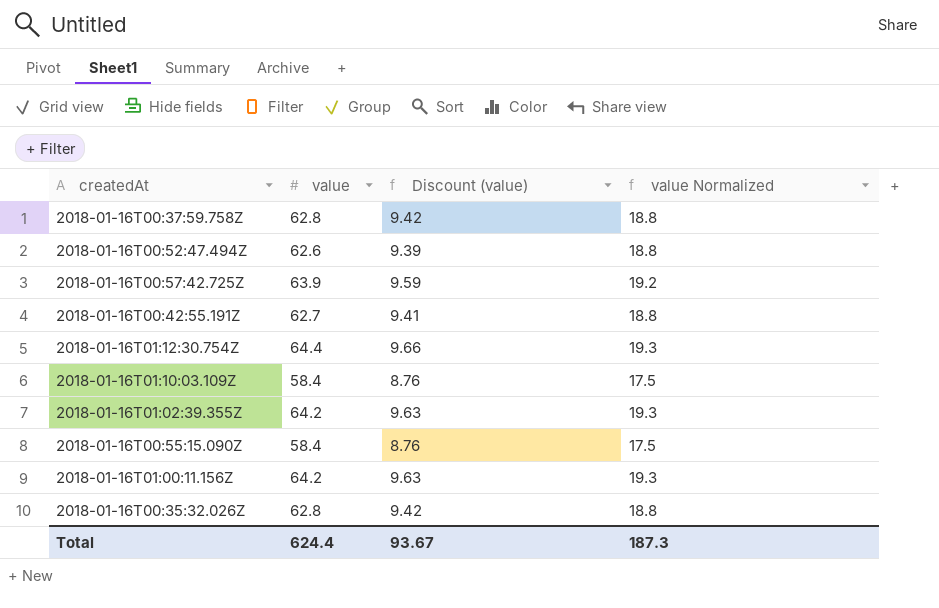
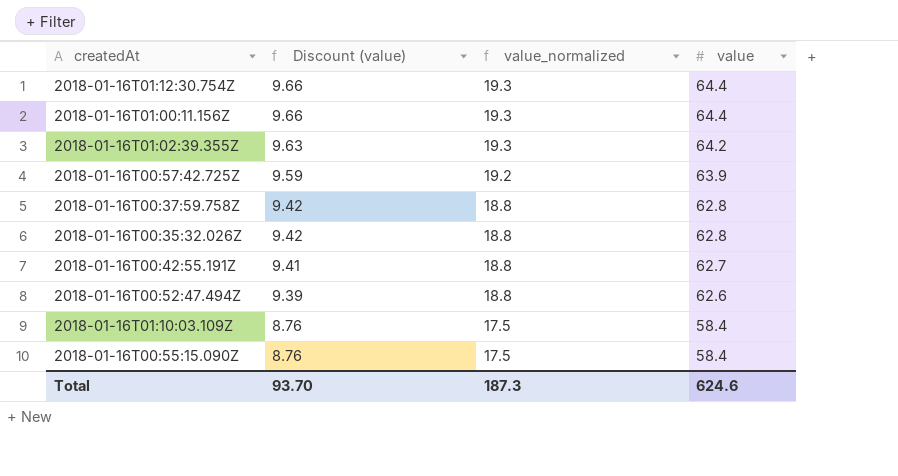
row order: none -> Discount (value) descending
column name: value Normalized -> value_normalized
column value | position: 2 -> 4
2018-01-16T01:00:11.156Z | Discount (value): 9.63 -> 9.66
2018-01-16T01:00:11.156Z | value: 64.2 -> 64.4
Total | Discount (value): 93.67 -> 93.70
Total | value: 624.4 -> 624.6

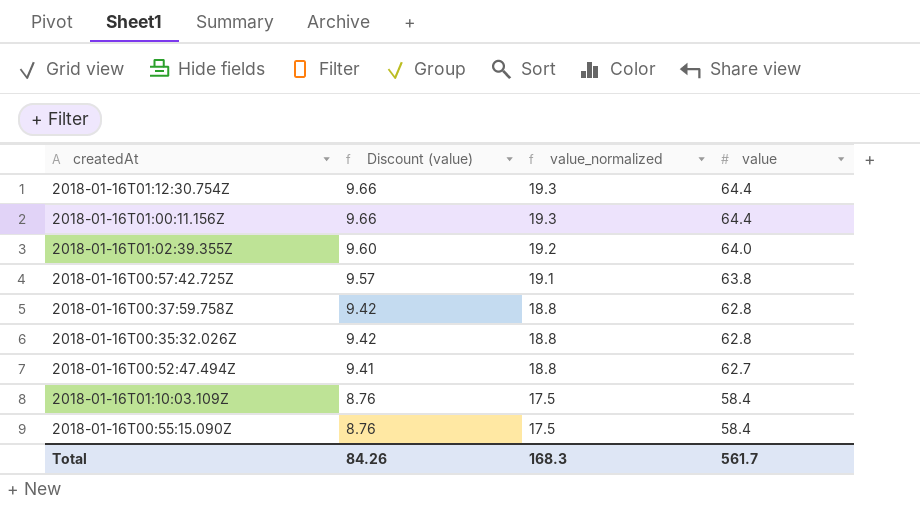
row 2018-01-16T00:42:55.191Z: 9.41 | 18.8 | 62.7 -> none
2018-01-16T01:02:39.355Z | Discount (value): 9.63 -> 9.60
2018-01-16T01:02:39.355Z | value_normalized: 19.3 -> 19.2
2018-01-16T01:02:39.355Z | value: 64.2 -> 64.0
2018-01-16T00:57:42.725Z | Discount (value): 9.59 -> 9.57
2018-01-16T00:57:42.725Z | value_normalized: 19.2 -> 19.1
2018-01-16T00:57:42.725Z | value: 63.9 -> 63.8
2018-01-16T00:52:47.494Z | Discount (value): 9.39 -> 9.41
2018-01-16T00:52:47.494Z | value: 62.6 -> 62.7
Total | Discount (value): 93.70 -> 84.26
Total | value_normalized: 187.3 -> 168.3
Total | value: 624.6 -> 561.7

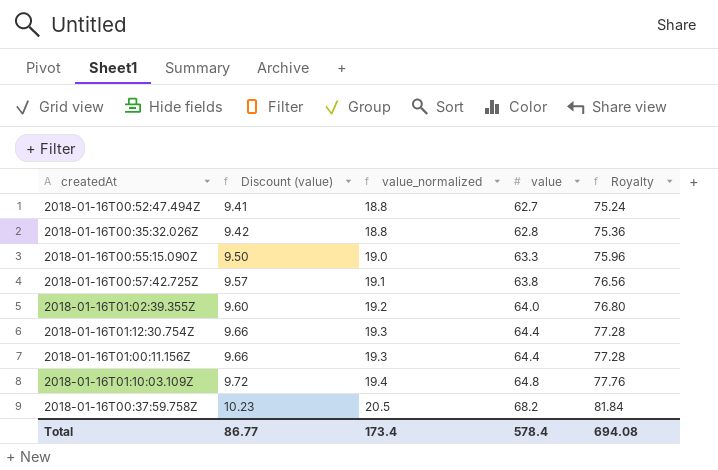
row order: Discount (value) descending -> Discount (value) ascending
column Royalty | formula: none -> [value] * 1.2
2018-01-16T00:55:15.090Z | Discount (value): 8.76 -> 9.50
2018-01-16T00:55:15.090Z | value_normalized: 17.5 -> 19.0
2018-01-16T00:55:15.090Z | value: 58.4 -> 63.3
2018-01-16T01:10:03.109Z | Discount (value): 8.76 -> 9.72
2018-01-16T01:10:03.109Z | value_normalized: 17.5 -> 19.4
2018-01-16T01:10:03.109Z | value: 58.4 -> 64.8
2018-01-16T00:37:59.758Z | Discount (value): 9.42 -> 10.23
2018-01-16T00:37:59.758Z | value_normalized: 18.8 -> 20.5
2018-01-16T00:37:59.758Z | value: 62.8 -> 68.2
Total | Discount (value): 84.26 -> 86.77
Total | value_normalized: 168.3 -> 173.4
Total | value: 561.7 -> 578.4

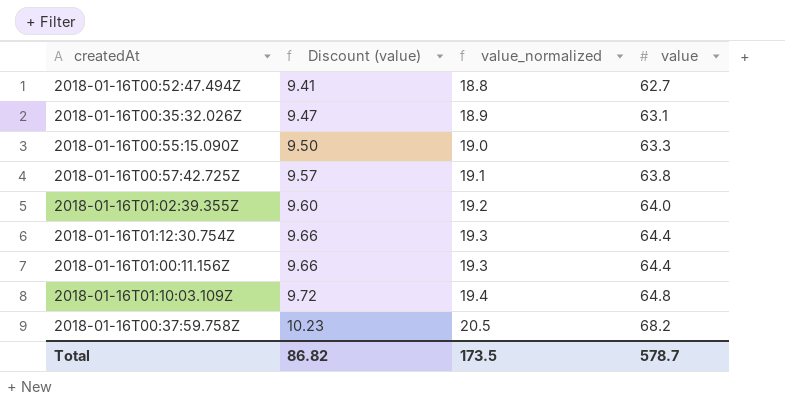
column Royalty | formula: [value] * 1.2 -> none
2018-01-16T00:35:32.026Z | Discount (value): 9.42 -> 9.47
2018-01-16T00:35:32.026Z | value_normalized: 18.8 -> 18.9
2018-01-16T00:35:32.026Z | value: 62.8 -> 63.1
Total | Discount (value): 86.77 -> 86.82
Total | value_normalized: 173.4 -> 173.5
Total | value: 578.4 -> 578.7

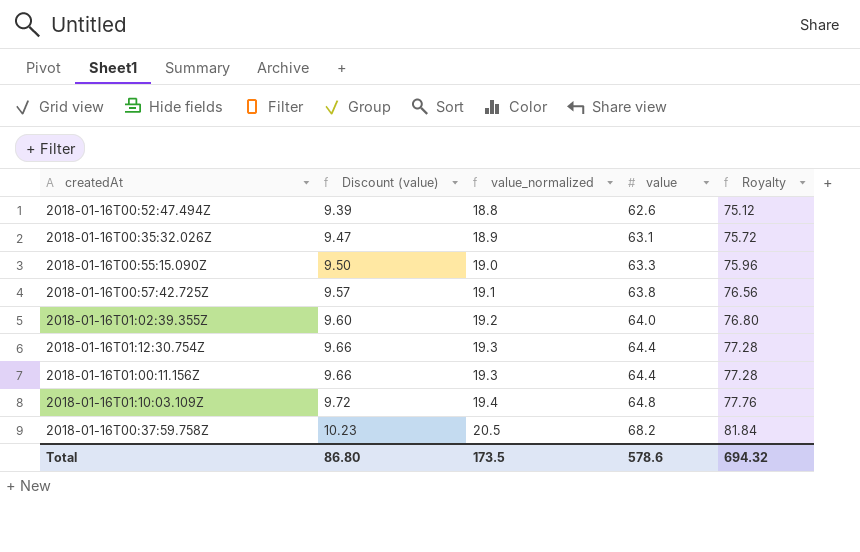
column Royalty | formula: none -> [value] * 1.2
2018-01-16T00:52:47.494Z | Discount (value): 9.41 -> 9.39
2018-01-16T00:52:47.494Z | value: 62.7 -> 62.6
Total | Discount (value): 86.82 -> 86.80
Total | value: 578.7 -> 578.6

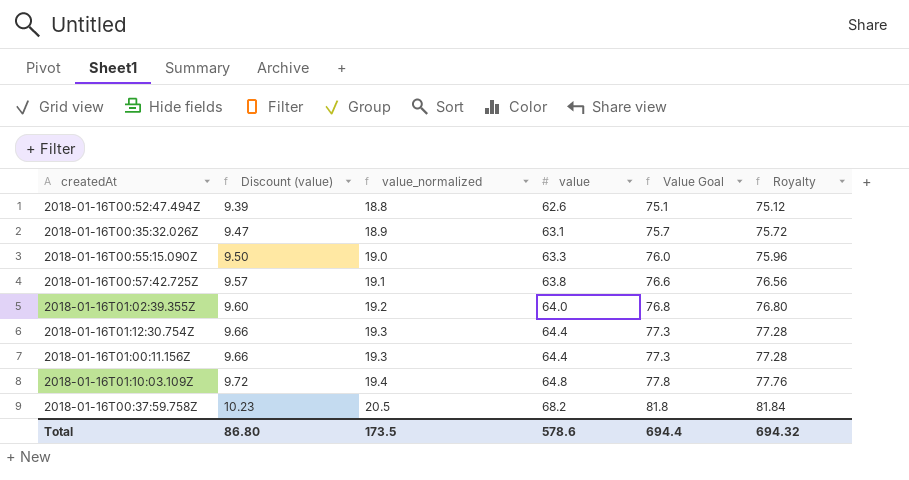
column Value Goal | formula: none -> [value] * 1.2

